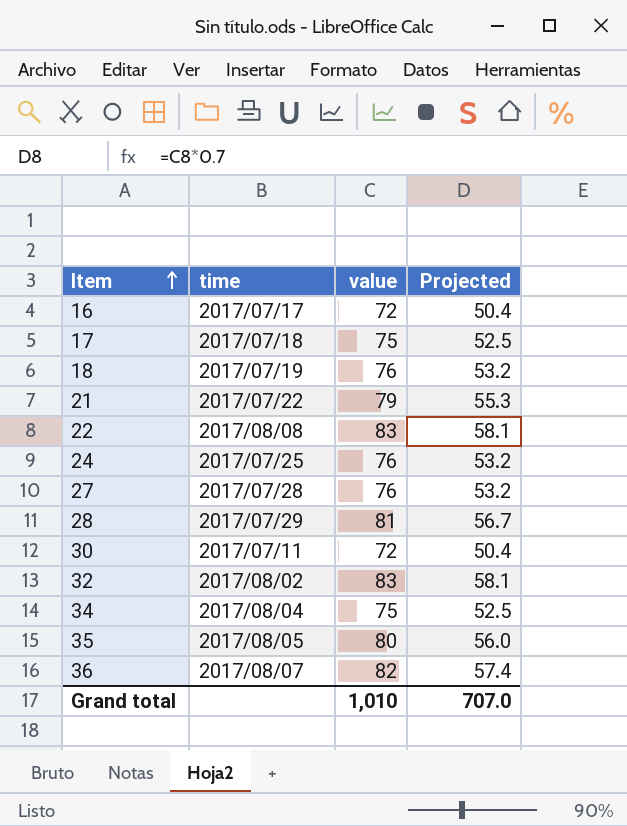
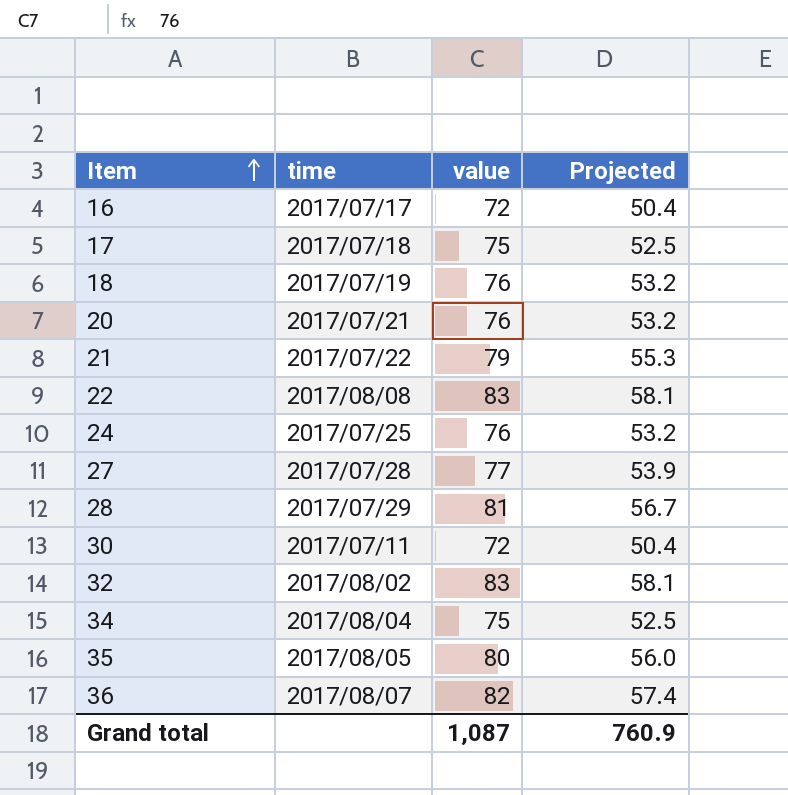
row 20: none -> 2017/07/21 | 76 | 53.2
27 | value: 76 -> 77
27 | Projected: 53.2 -> 53.9
Grand total | value: 1,010 -> 1,087
Grand total | Projected: 707.0 -> 760.9

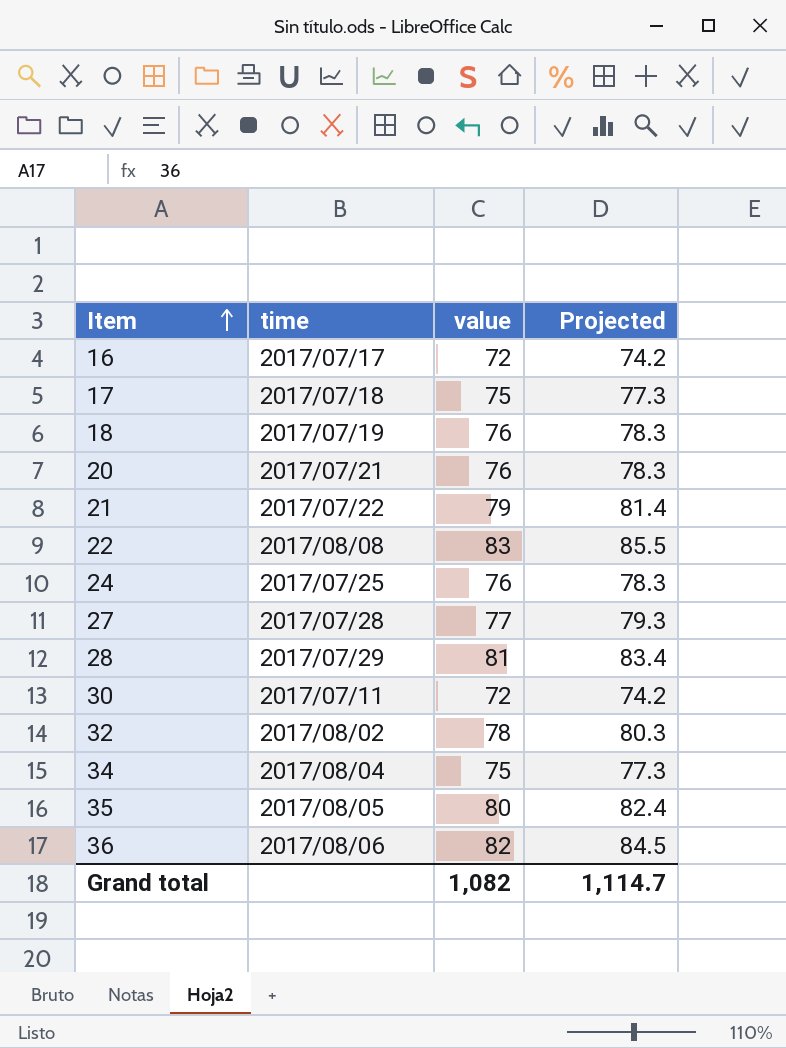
column Projected | formula: [value] * 0.7 -> [value] * 1.03
32 | value: 83 -> 78
36 | time: 2017/08/07 -> 2017/08/06
Grand total | value: 1,087 -> 1,082
Grand total | Projected: 760.9 -> 1,114.7

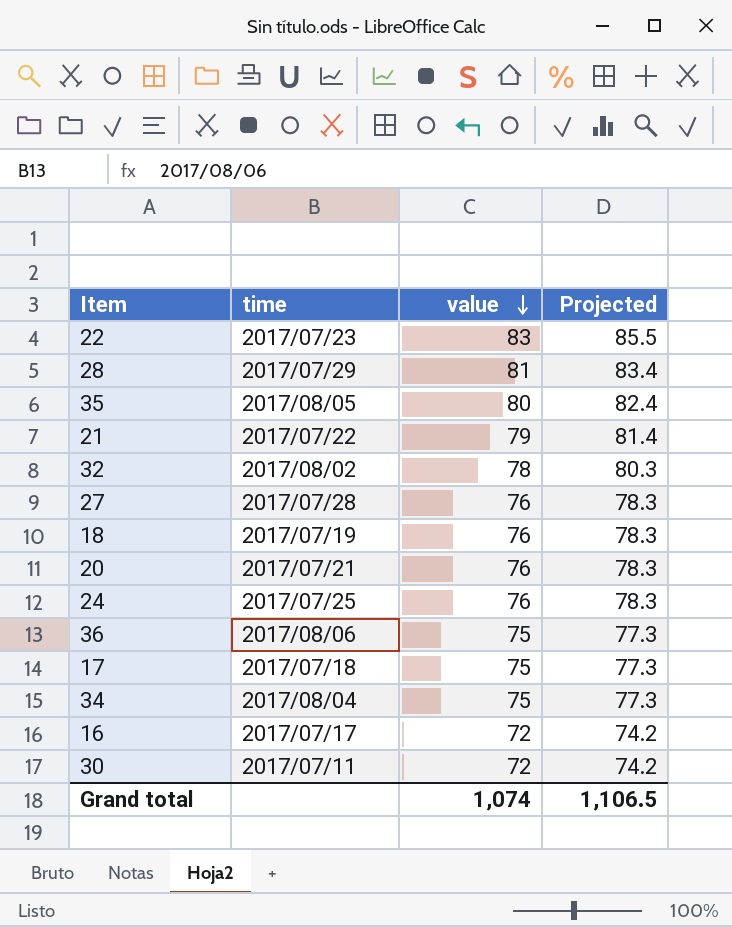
row order: Item ascending -> value descending
22 | time: 2017/08/08 -> 2017/07/23
27 | value: 77 -> 76
27 | Projected: 79.3 -> 78.3
36 | value: 82 -> 75
36 | Projected: 84.5 -> 77.3
Grand total | value: 1,082 -> 1,074
Grand total | Projected: 1,114.7 -> 1,106.5

